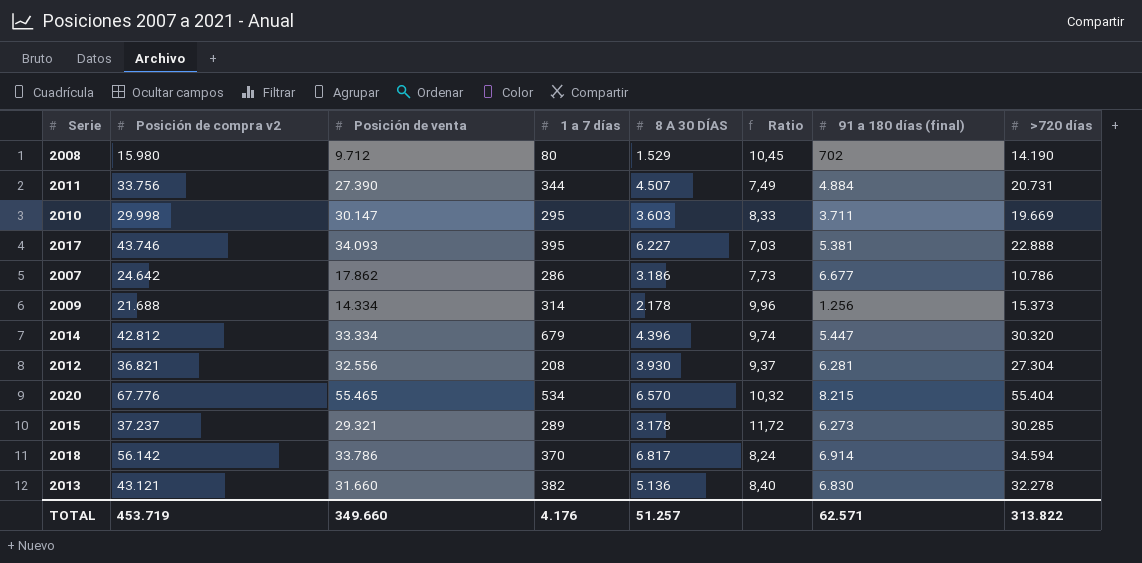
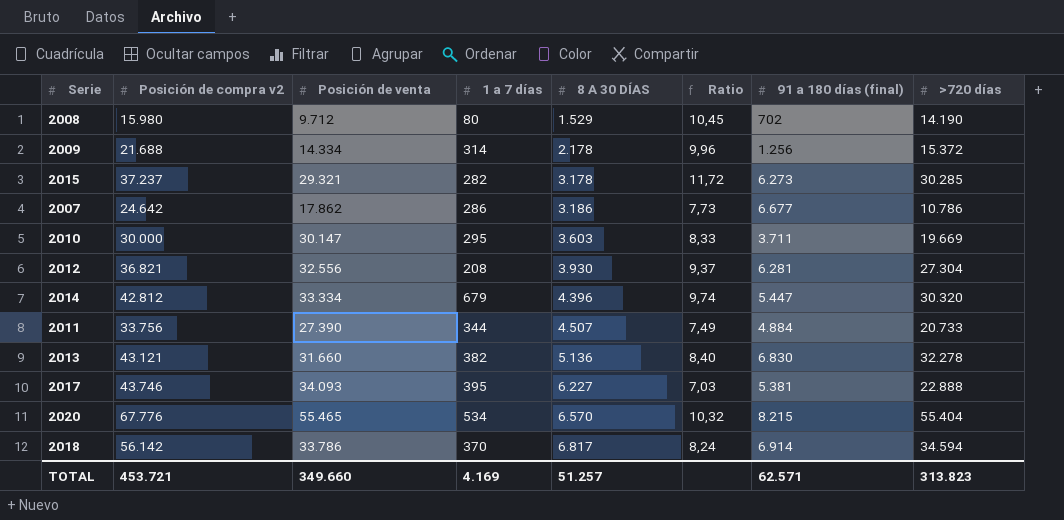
row order: none -> 8 A 30 DÍAS ascending
2009 | >720 días: 15.373 -> 15.372
2015 | 1 a 7 días: 289 -> 282
2010 | Posición de compra v2: 29.998 -> 30.000
2011 | >720 días: 20.731 -> 20.733
TOTAL | Posición de compra v2: 453.719 -> 453.721
TOTAL | 1 a 7 días: 4.176 -> 4.169
TOTAL | >720 días: 313.822 -> 313.823

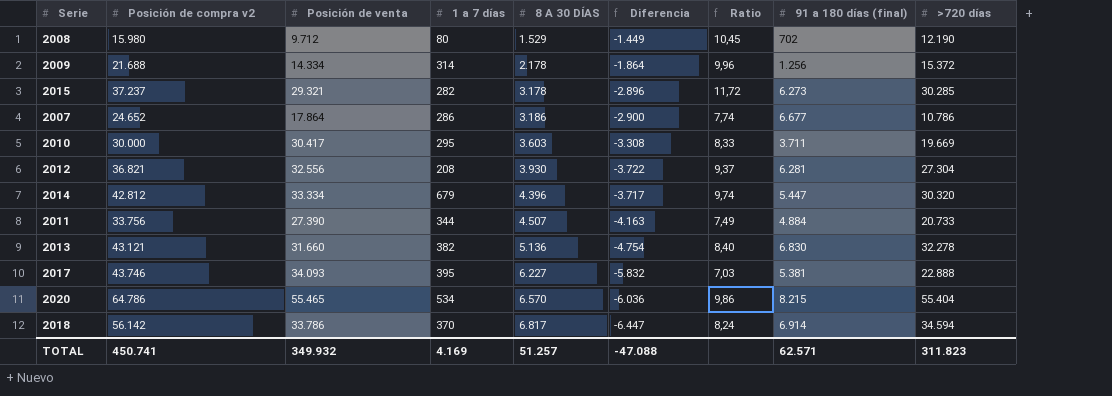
column Diferencia | formula: none -> [1 a 7 días] - [8 A 30 DÍAS]
2008 | >720 días: 14.190 -> 12.190
2007 | Posición de compra v2: 24.642 -> 24.652
2007 | Posición de venta: 17.862 -> 17.864
2007 | Ratio: 7,73 -> 7,74
2010 | Posición de venta: 30.147 -> 30.417
2020 | Posición de compra v2: 67.776 -> 64.786
2020 | Ratio: 10,32 -> 9,86
TOTAL | Posición de compra v2: 453.721 -> 450.741
TOTAL | Posición de venta: 349.660 -> 349.932
TOTAL | >720 días: 313.823 -> 311.823

